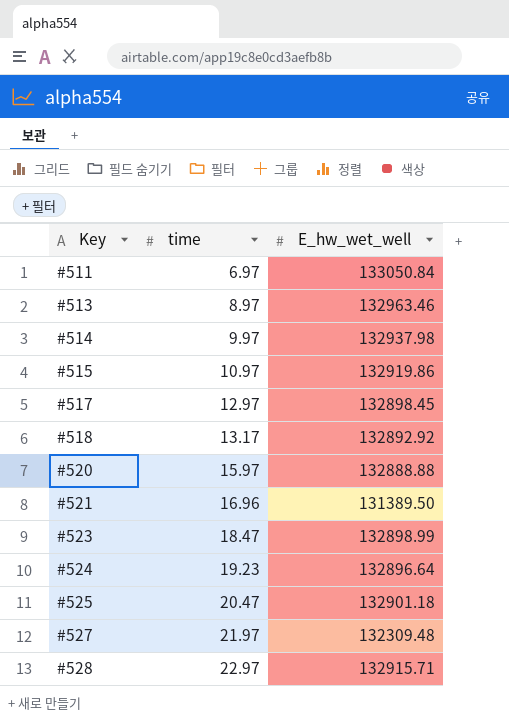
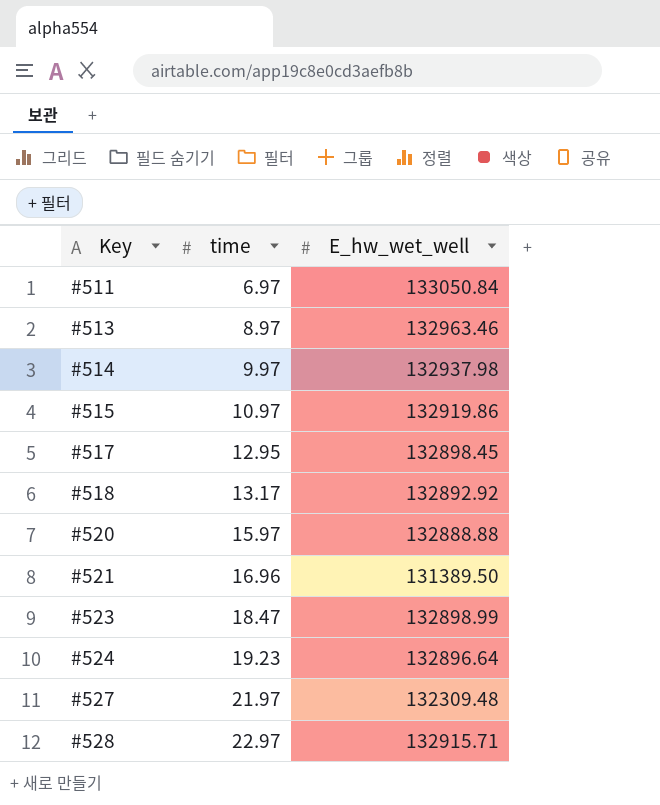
row #525: 20.47 | 132901.18 -> none
#517 | time: 12.97 -> 12.95

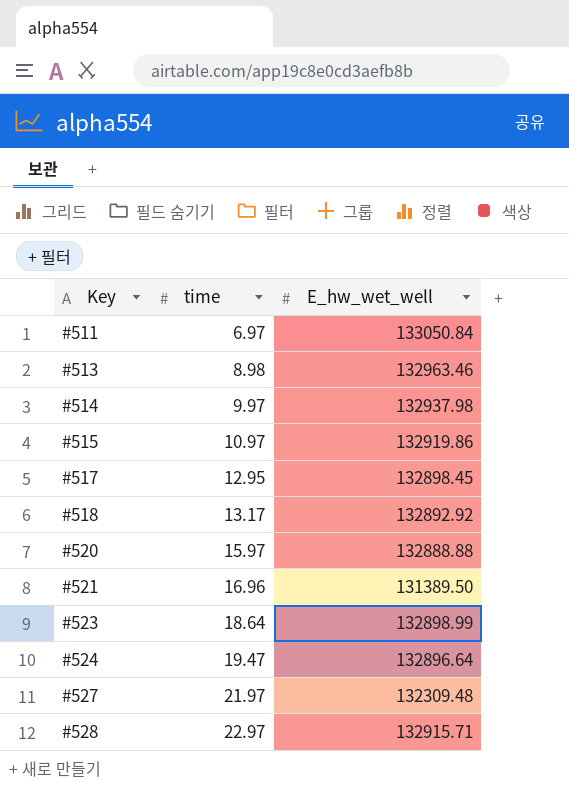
#513 | time: 8.97 -> 8.98
#523 | time: 18.47 -> 18.64
#524 | time: 19.23 -> 19.47

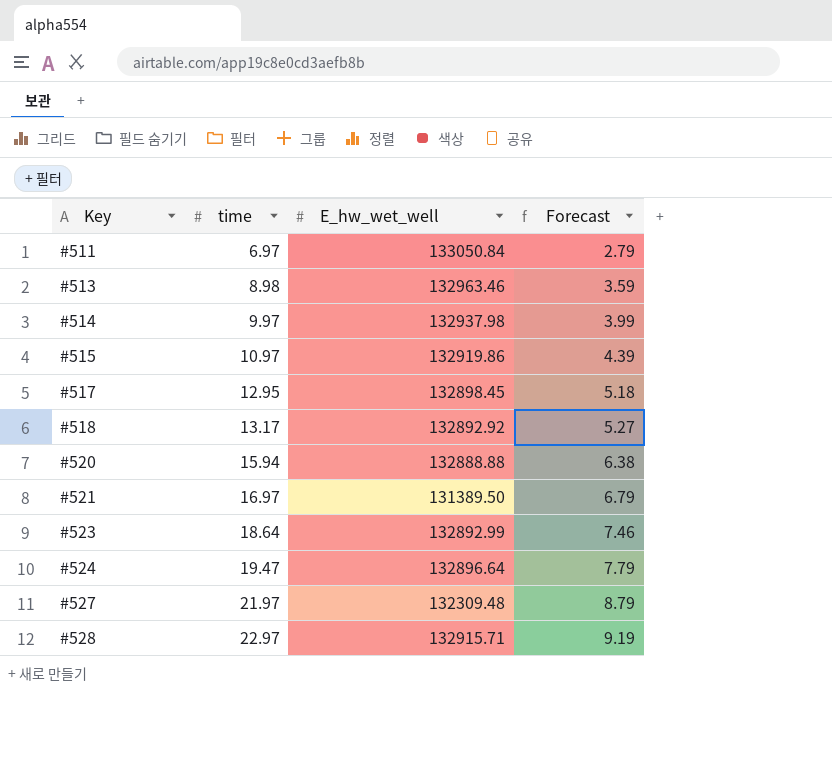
column Forecast | formula: none -> [time] * 0.4
#520 | time: 15.97 -> 15.94
#521 | time: 16.96 -> 16.97
#523 | E_hw_wet_well: 132898.99 -> 132892.99

